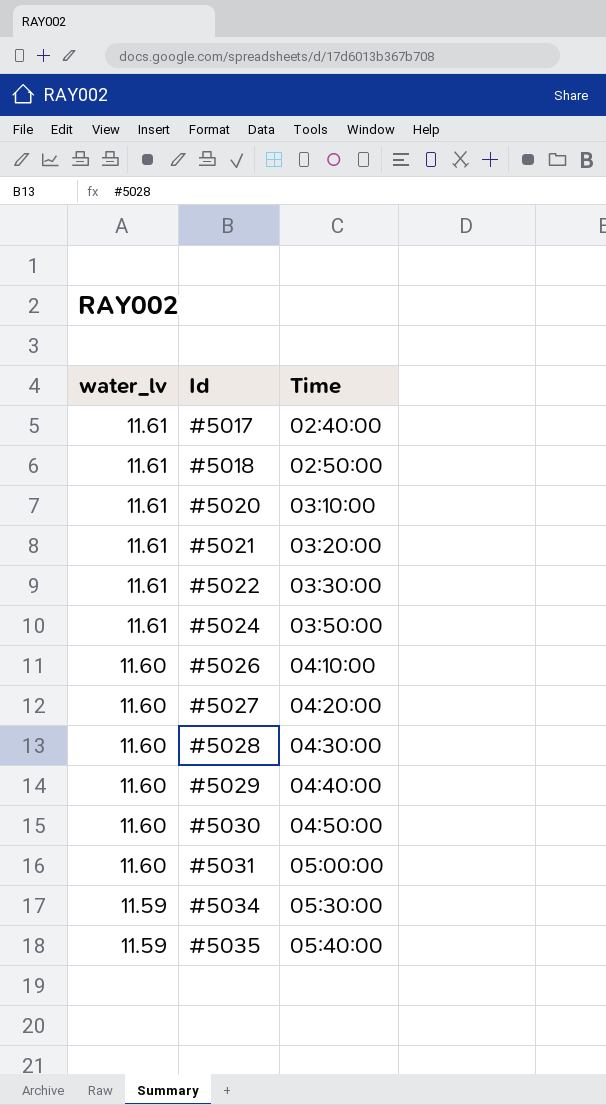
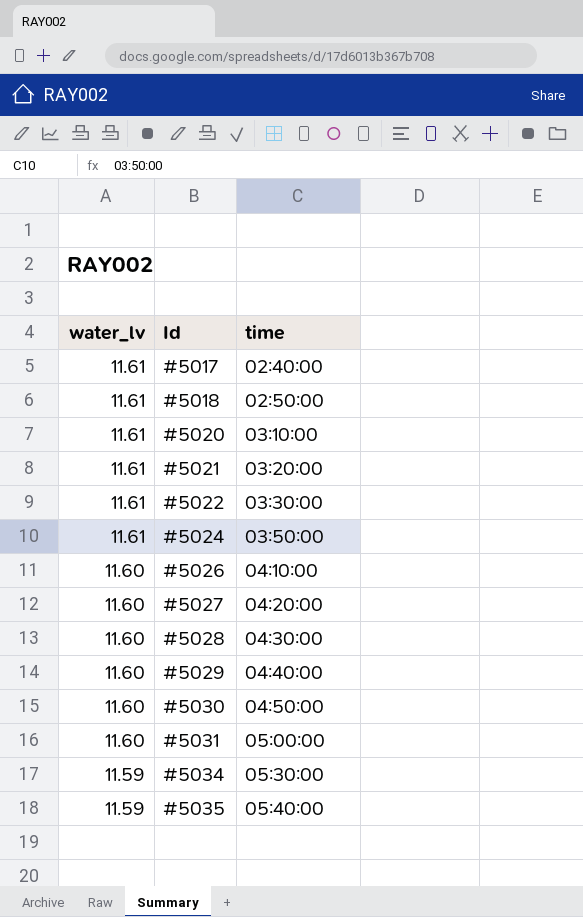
column name: Time -> time

